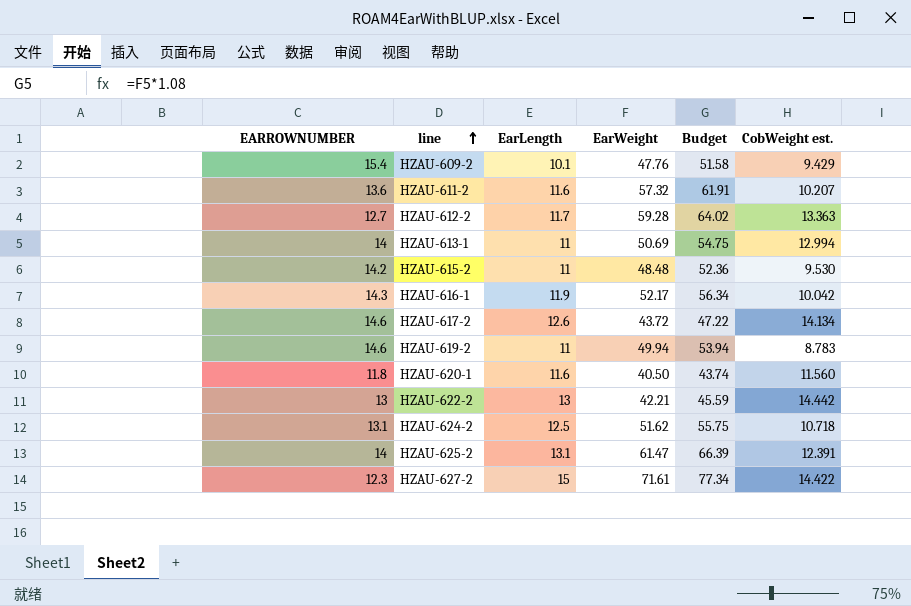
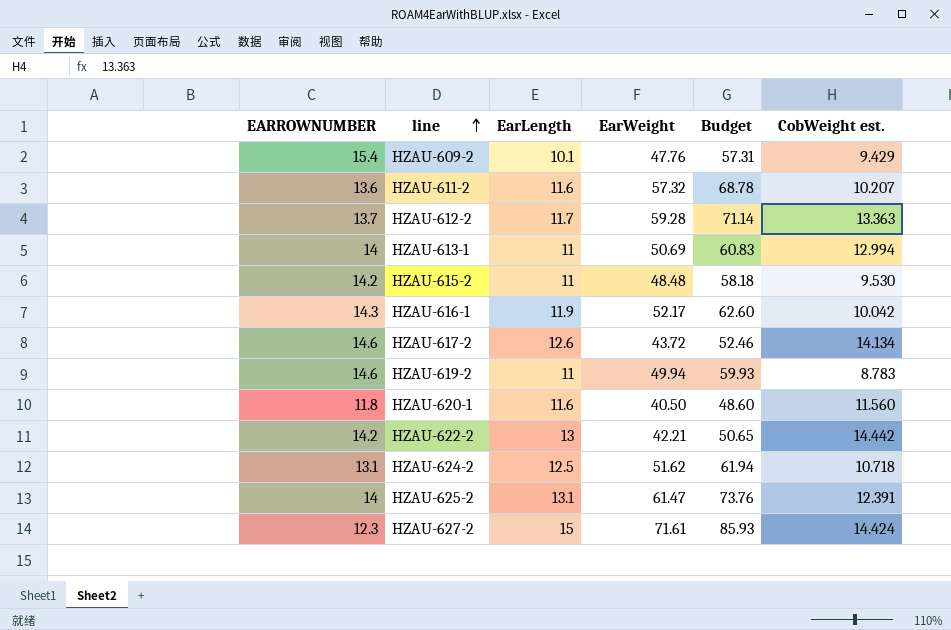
column Budget | formula: [EarWeight] * 1.08 -> [EarWeight] * 1.2
HZAU-612-2 | EARROWNUMBER: 12.7 -> 13.7
HZAU-622-2 | EARROWNUMBER: 13 -> 14.2
HZAU-627-2 | CobWeight est.: 14.422 -> 14.424

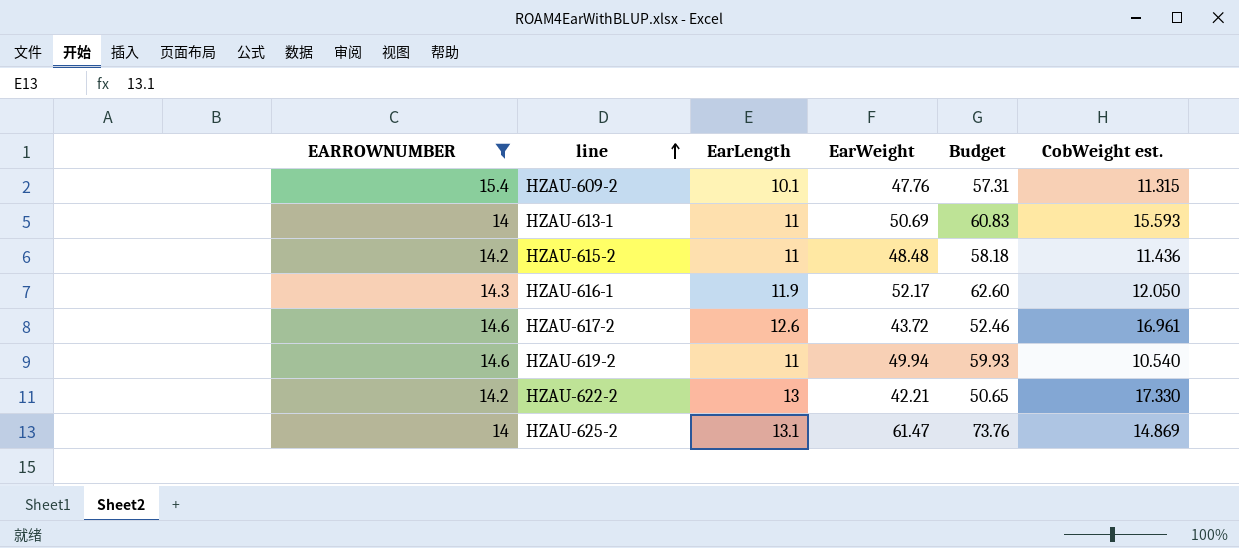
filter: none -> EARROWNUMBER >= 14
HZAU-609-2 | CobWeight est.: 9.429 -> 11.315
HZAU-613-1 | CobWeight est.: 12.994 -> 15.593
HZAU-615-2 | CobWeight est.: 9.530 -> 11.436
HZAU-616-1 | CobWeight est.: 10.042 -> 12.050
HZAU-617-2 | CobWeight est.: 14.134 -> 16.961
HZAU-619-2 | CobWeight est.: 8.783 -> 10.540
HZAU-622-2 | CobWeight est.: 14.442 -> 17.330
HZAU-625-2 | CobWeight est.: 12.391 -> 14.869

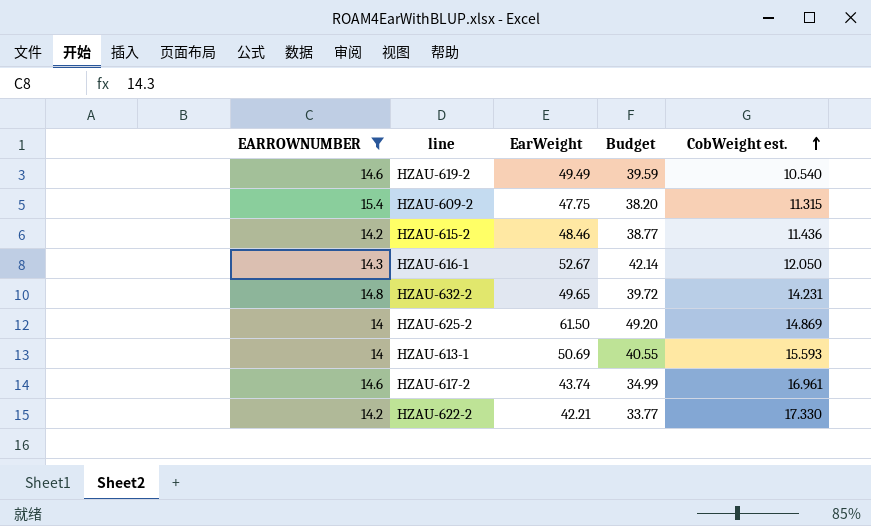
row order: line ascending -> CobWeight est. ascending
column EarLength | position: 3 -> none
column Budget | formula: [EarWeight] * 1.2 -> [EarWeight] * 0.8
HZAU-619-2 | EarWeight: 49.94 -> 49.49
HZAU-609-2 | EarWeight: 47.76 -> 47.75
HZAU-615-2 | EarWeight: 48.48 -> 48.46
HZAU-616-1 | EarWeight: 52.17 -> 52.67
row HZAU-632-2: none -> 14.8 | 49.65 | 39.72 | 14.231
HZAU-625-2 | EarWeight: 61.47 -> 61.50
HZAU-617-2 | EarWeight: 43.72 -> 43.74

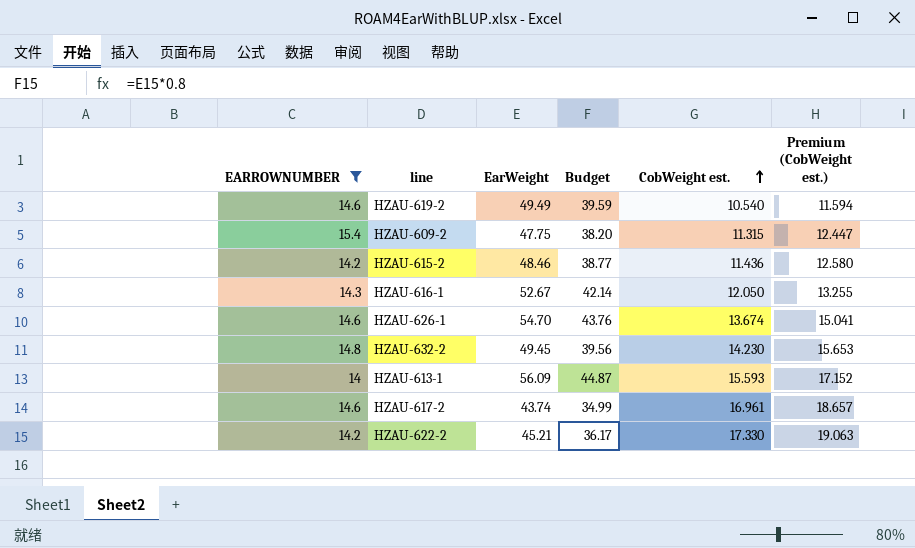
column Premium (CobWeight est.) | formula: none -> [CobWeight est.] * 1.1
row HZAU-625-2: 14 | 61.50 | 49.20 | 14.869 -> none
row HZAU-626-1: none -> 14.6 | 54.70 | 43.76 | 13.674 | 15.041
HZAU-632-2 | EarWeight: 49.65 -> 49.45
HZAU-632-2 | Budget: 39.72 -> 39.56
HZAU-632-2 | CobWeight est.: 14.231 -> 14.230
HZAU-613-1 | EarWeight: 50.69 -> 56.09
HZAU-613-1 | Budget: 40.55 -> 44.87
HZAU-622-2 | EarWeight: 42.21 -> 45.21
HZAU-622-2 | Budget: 33.77 -> 36.17

